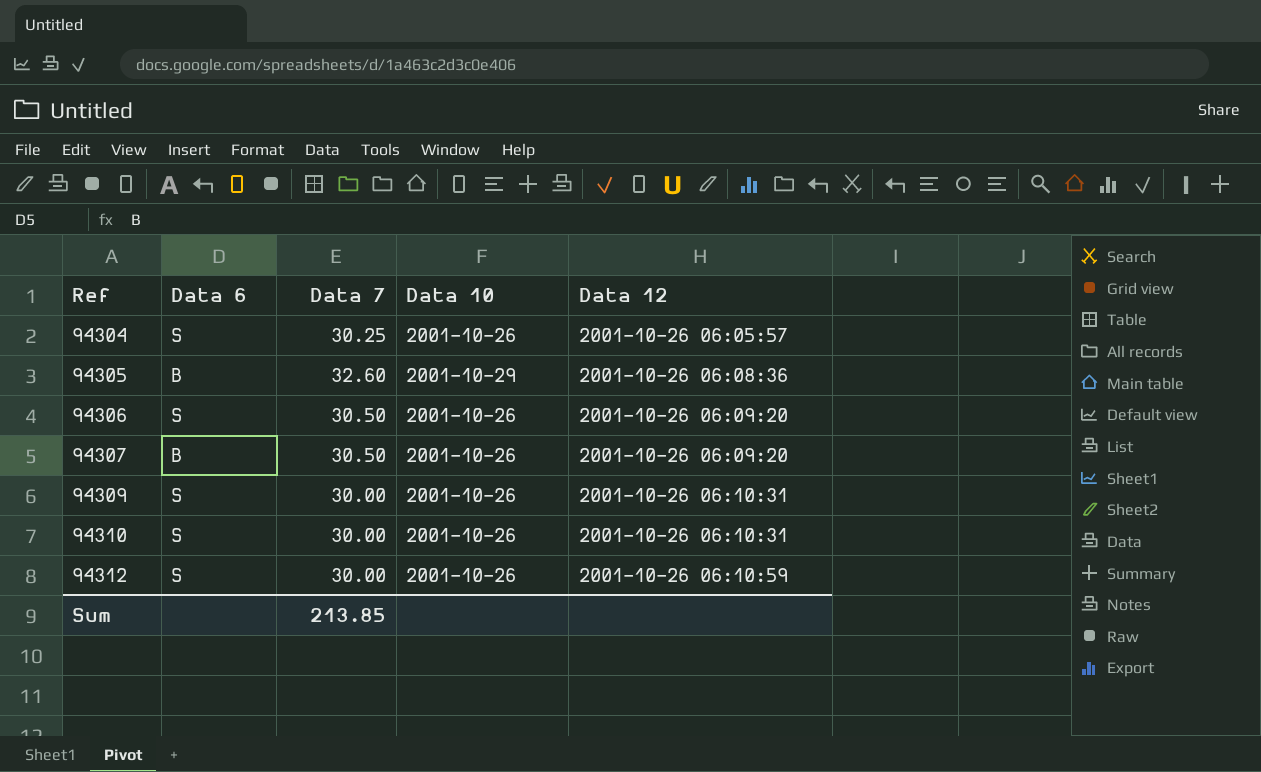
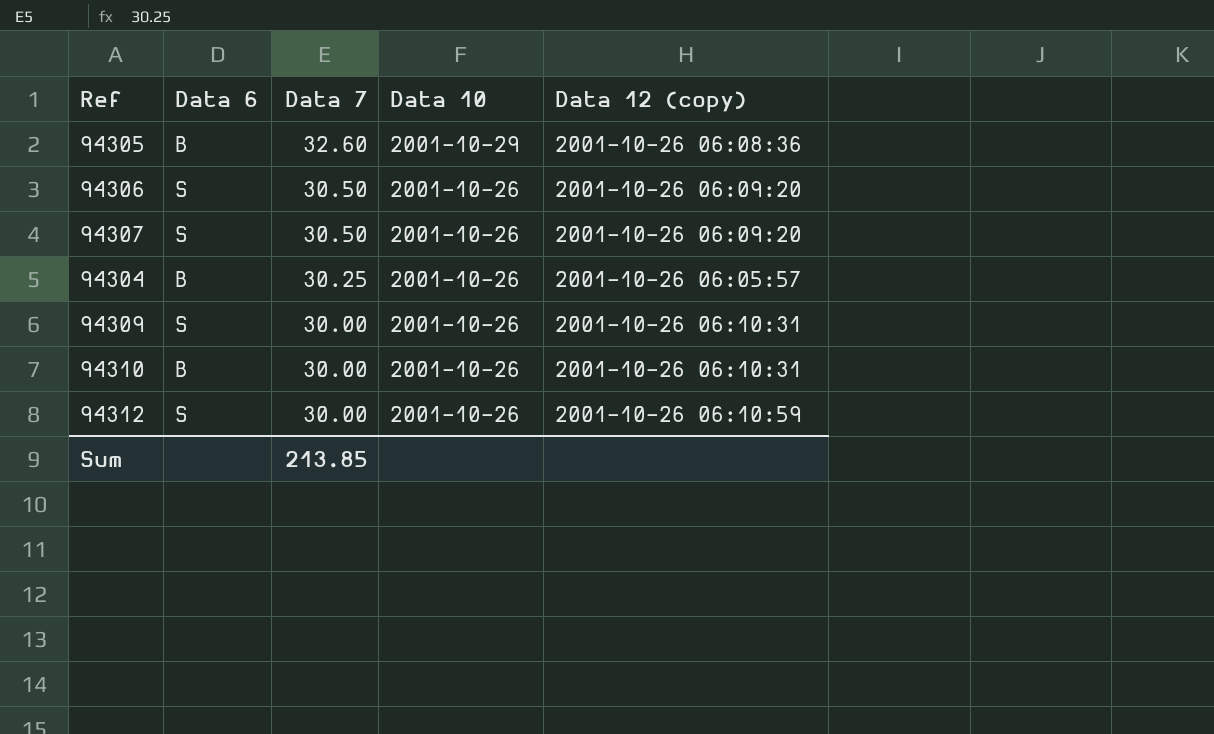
row order: Ref ascending -> Data 7 descending
column name: Data 12 -> Data 12 (copy)
94307 | Data 6: B -> S
94304 | Data 6: S -> B
94310 | Data 6: S -> B

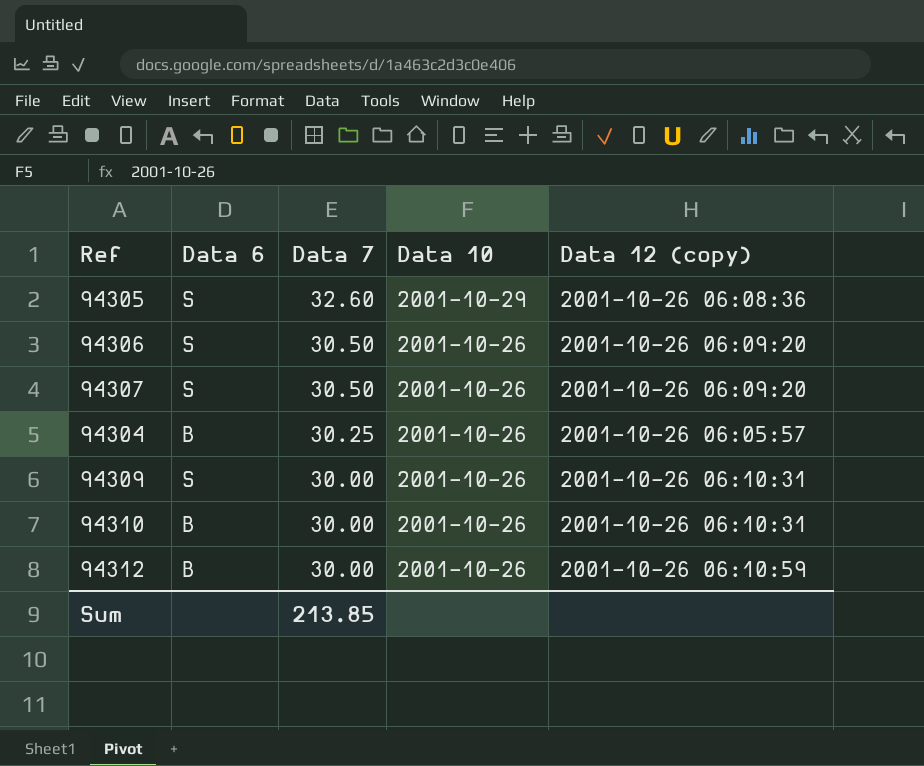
94305 | Data 6: B -> S
94312 | Data 6: S -> B

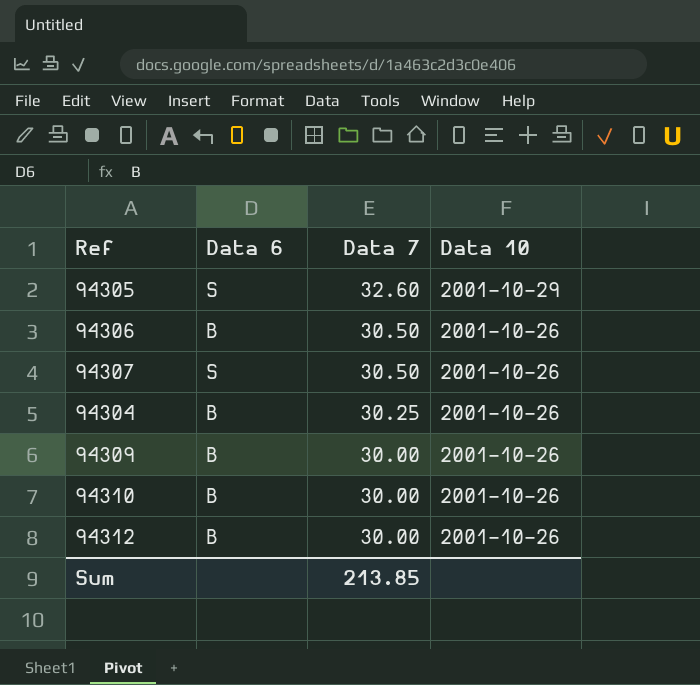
column Data 12 (copy) | position: 5 -> none
94306 | Data 6: S -> B
94309 | Data 6: S -> B

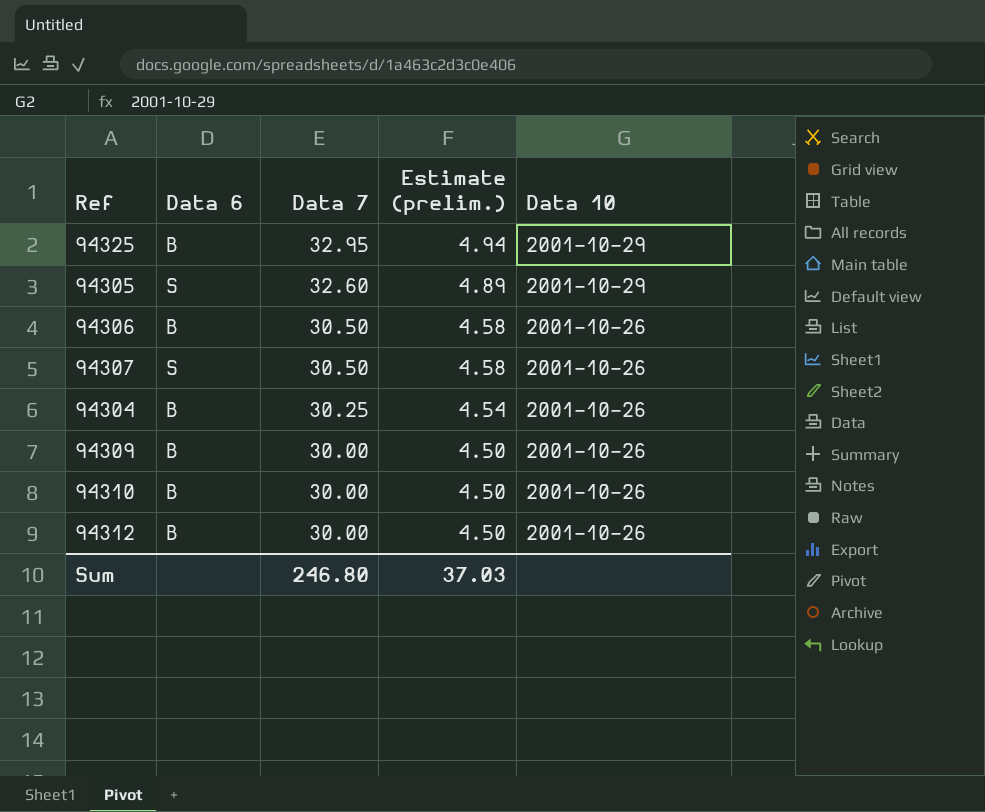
column Estimate (prelim.) | formula: none -> [Data 7] * 0.15
row 94325: none -> B | 32.95 | 4.94 | 2001-10-29
Sum | Data 7: 213.85 -> 246.80

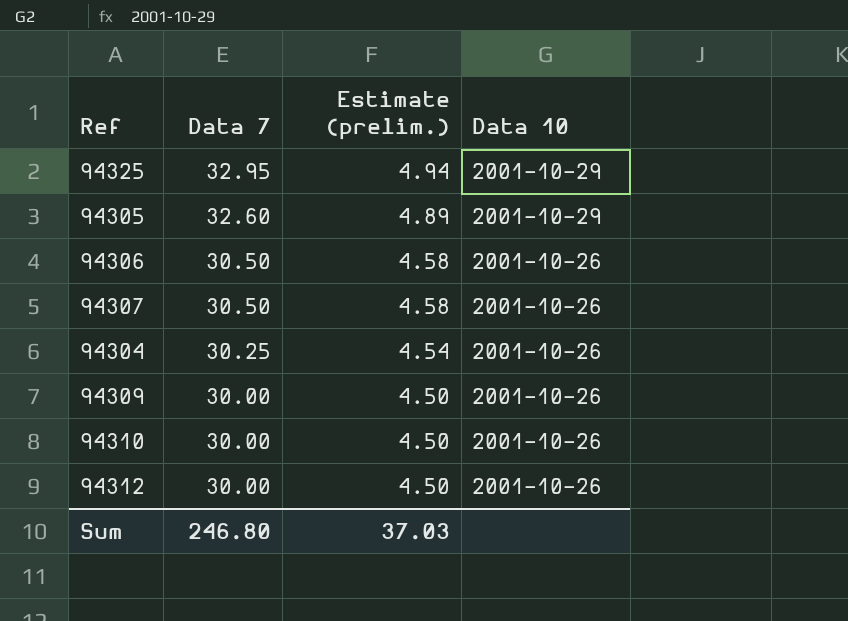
column Data 6 | position: 2 -> none

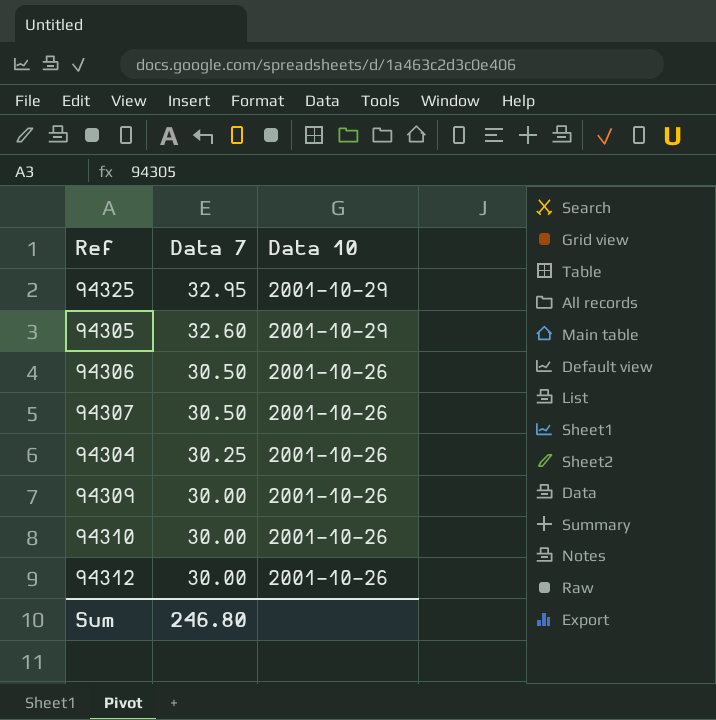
column Estimate (prelim.) | formula: [Data 7] * 0.15 -> none

